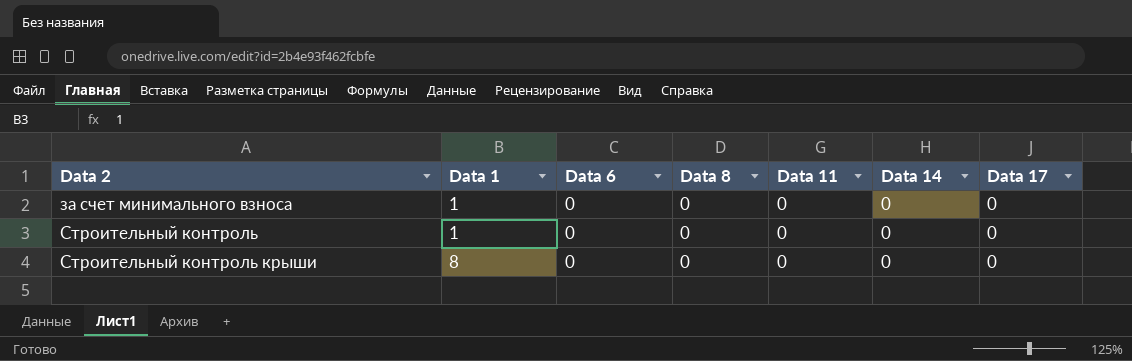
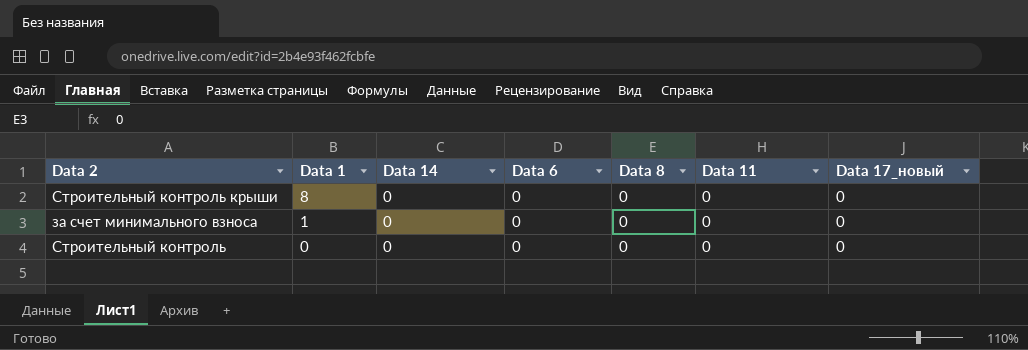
row order: Data 2 ascending -> Data 1 descending
column Data 14 | position: 6 -> 3
column name: Data 17 -> Data 17_новый
Строительный контроль | Data 1: 1 -> 0

